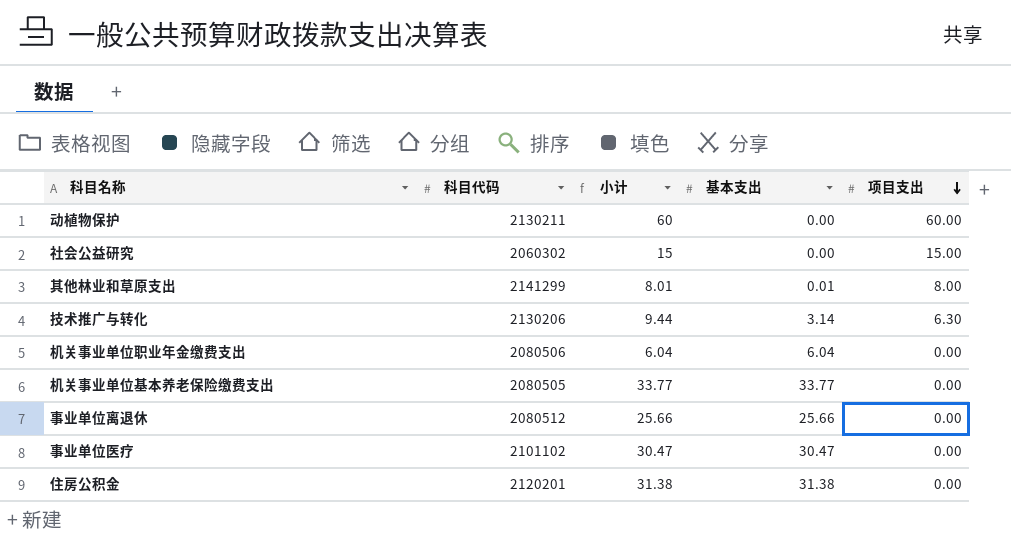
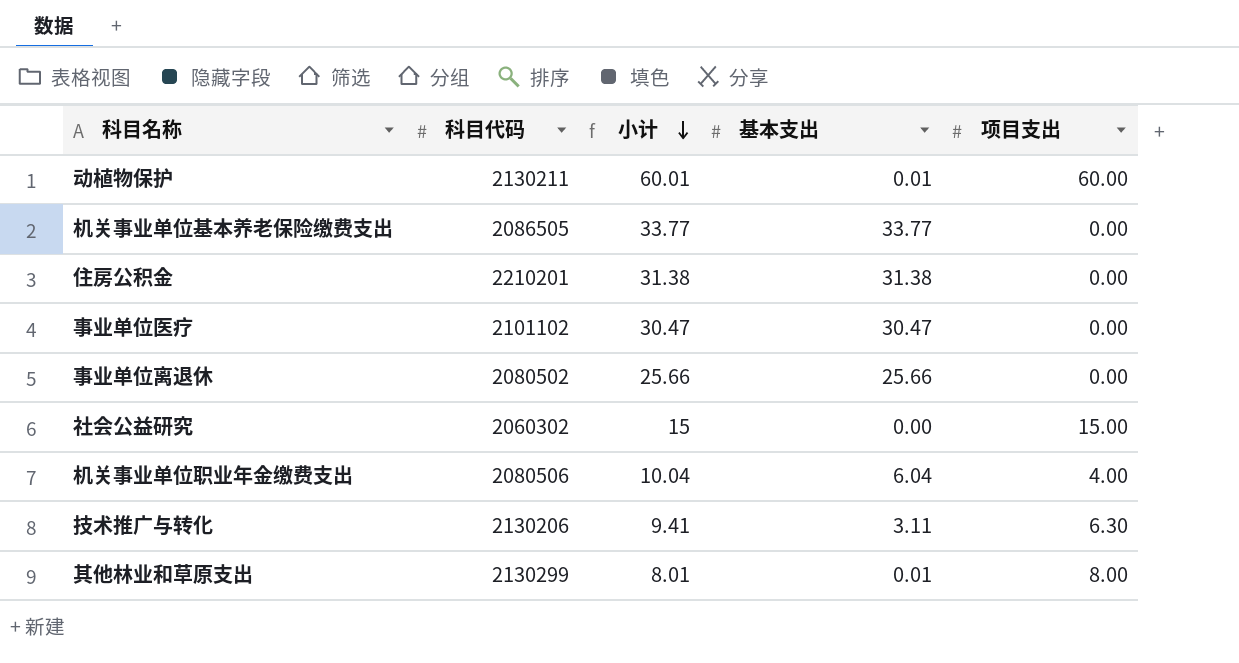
row order: 项目支出 descending -> 小计 descending
动植物保护 | 小计: 60 -> 60.01
动植物保护 | 基本支出: 0.00 -> 0.01
机关事业单位基本养老保险缴费支出 | 科目代码: 2080505 -> 2086505
住房公积金 | 科目代码: 2120201 -> 2210201
事业单位离退休 | 科目代码: 2080512 -> 2080502
机关事业单位职业年金缴费支出 | 小计: 6.04 -> 10.04
机关事业单位职业年金缴费支出 | 项目支出: 0.00 -> 4.00
技术推广与转化 | 小计: 9.44 -> 9.41
技术推广与转化 | 基本支出: 3.14 -> 3.11
其他林业和草原支出 | 科目代码: 2141299 -> 2130299

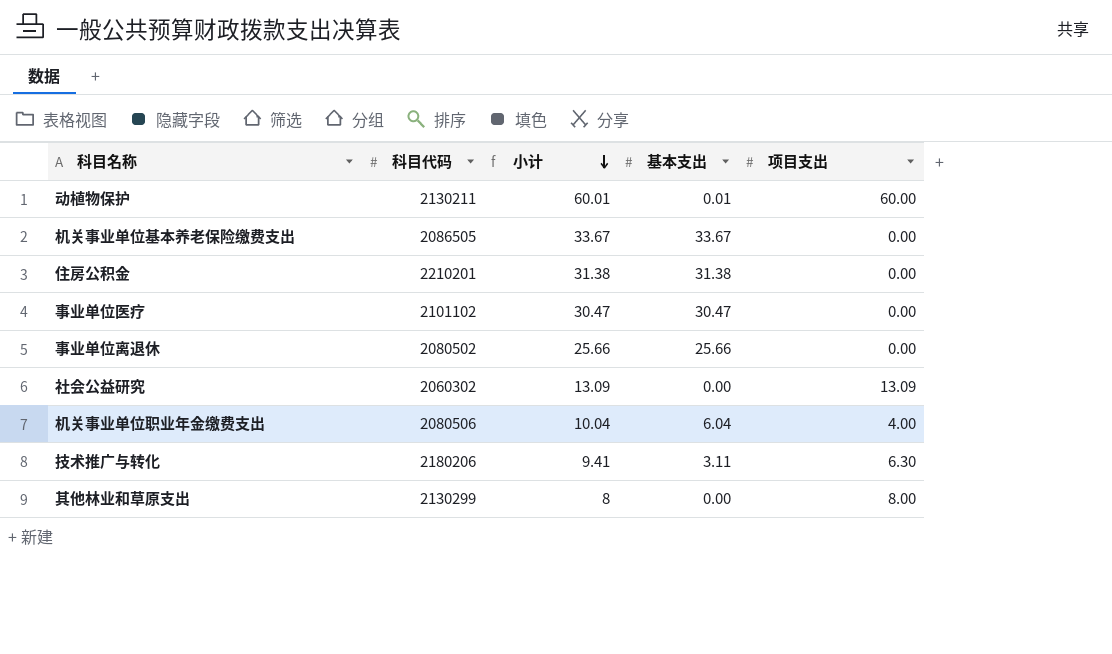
机关事业单位基本养老保险缴费支出 | 小计: 33.77 -> 33.67
机关事业单位基本养老保险缴费支出 | 基本支出: 33.77 -> 33.67
社会公益研究 | 小计: 15 -> 13.09
社会公益研究 | 项目支出: 15.00 -> 13.09
技术推广与转化 | 科目代码: 2130206 -> 2180206
其他林业和草原支出 | 小计: 8.01 -> 8
其他林业和草原支出 | 基本支出: 0.01 -> 0.00

